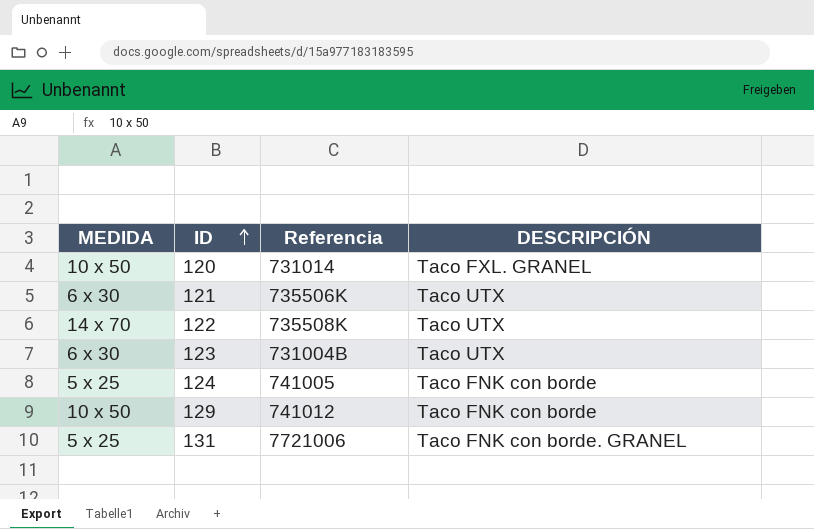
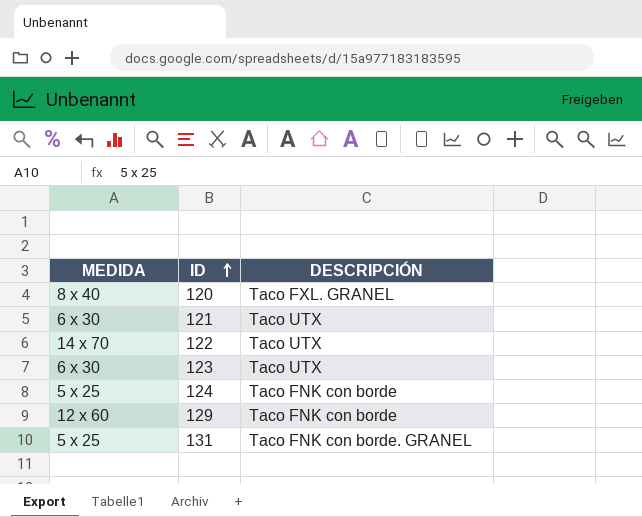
column Referencia | position: 3 -> none
120 | MEDIDA: 10 x 50 -> 8 x 40
129 | MEDIDA: 10 x 50 -> 12 x 60

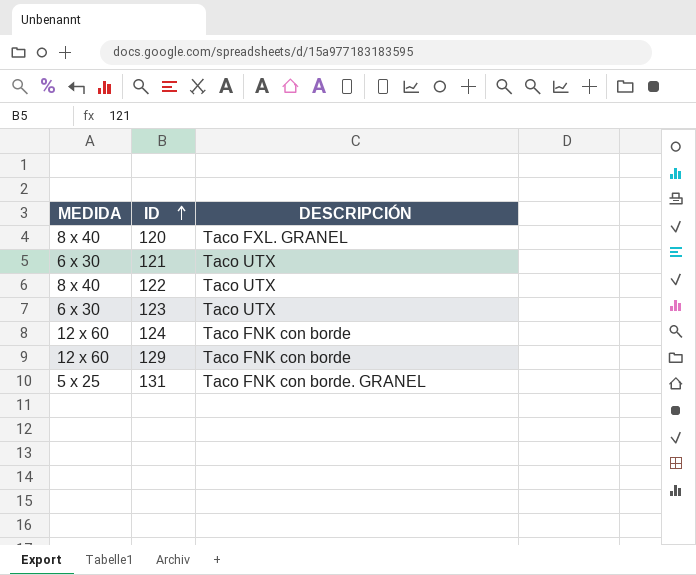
122 | MEDIDA: 14 x 70 -> 8 x 40
124 | MEDIDA: 5 x 25 -> 12 x 60

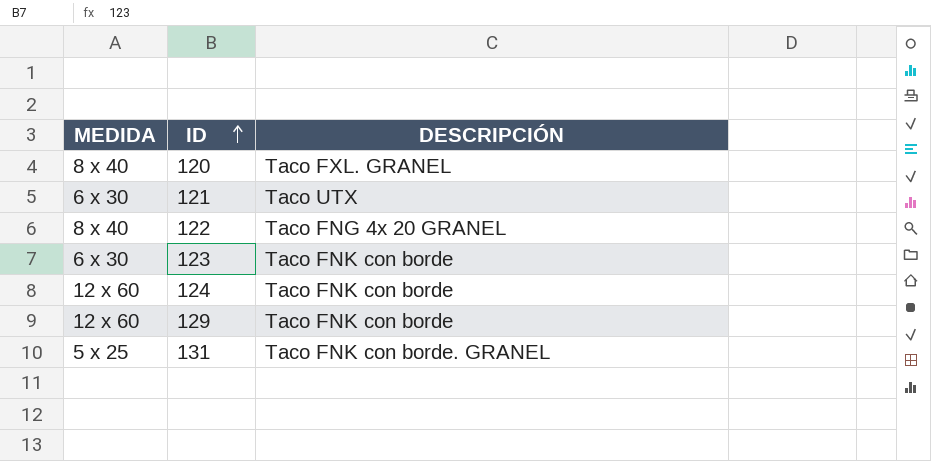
122 | DESCRIPCIÓN: Taco UTX -> Taco FNG 4x 20 GRANEL
123 | DESCRIPCIÓN: Taco UTX -> Taco FNK con borde

